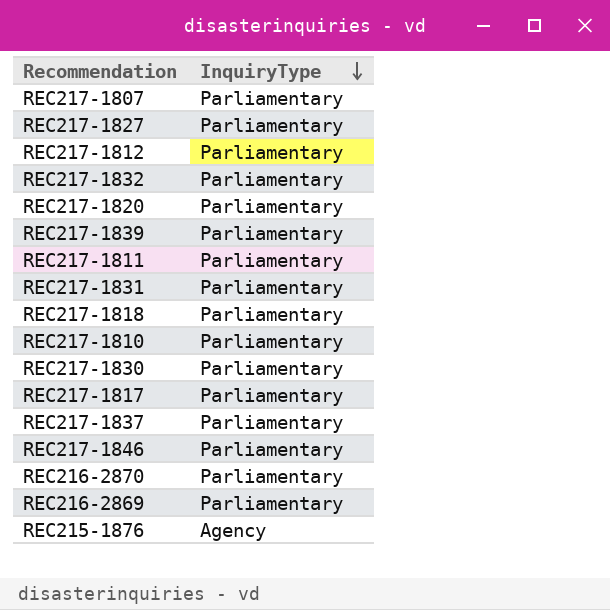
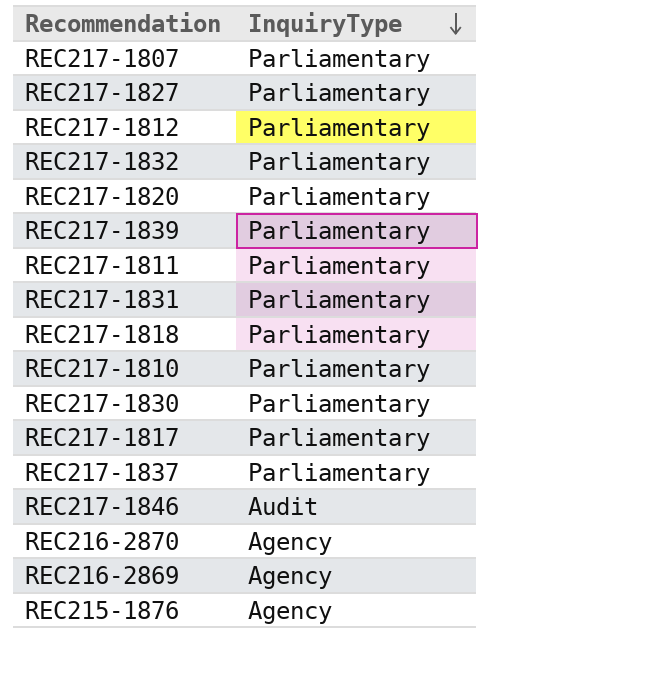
REC217-1846 | InquiryType: Parliamentary -> Audit
REC216-2870 | InquiryType: Parliamentary -> Agency
REC216-2869 | InquiryType: Parliamentary -> Agency

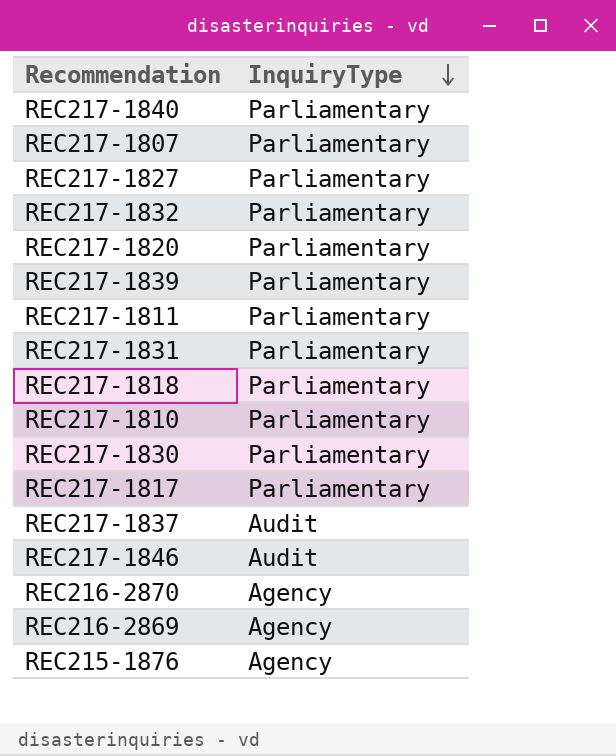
row REC217-1812: Parliamentary -> none
row REC217-1840: none -> Parliamentary
REC217-1837 | InquiryType: Parliamentary -> Audit

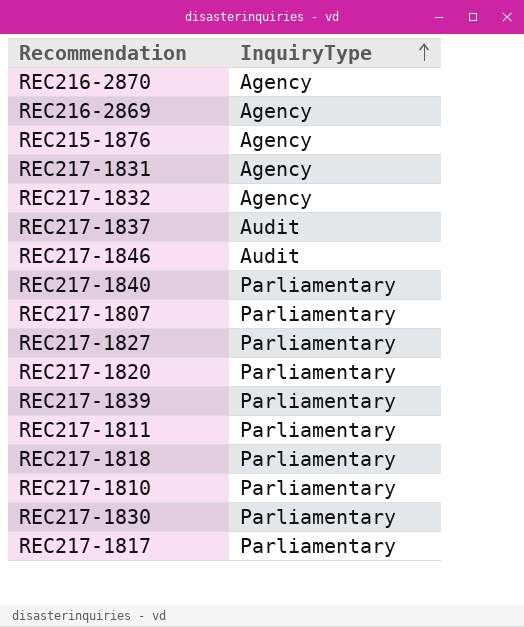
row order: InquiryType descending -> InquiryType ascending
REC217-1831 | InquiryType: Parliamentary -> Agency
REC217-1832 | InquiryType: Parliamentary -> Agency

